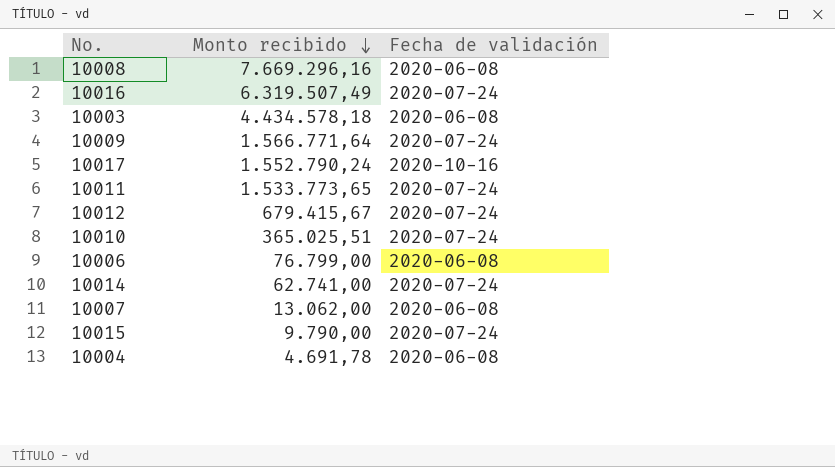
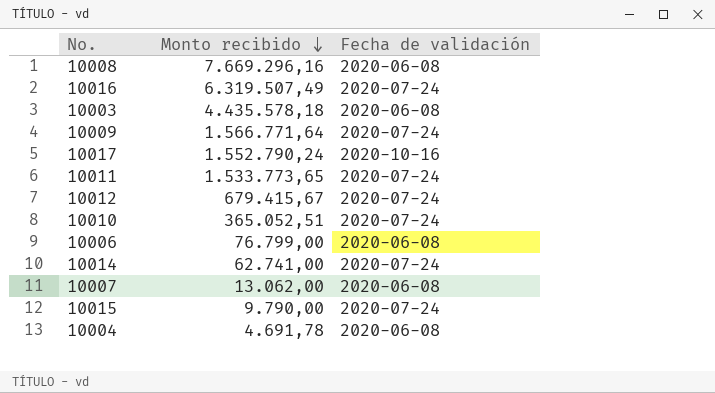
10003 | Monto recibido: 4.434.578,18 -> 4.435.578,18
10010 | Monto recibido: 365.025,51 -> 365.052,51

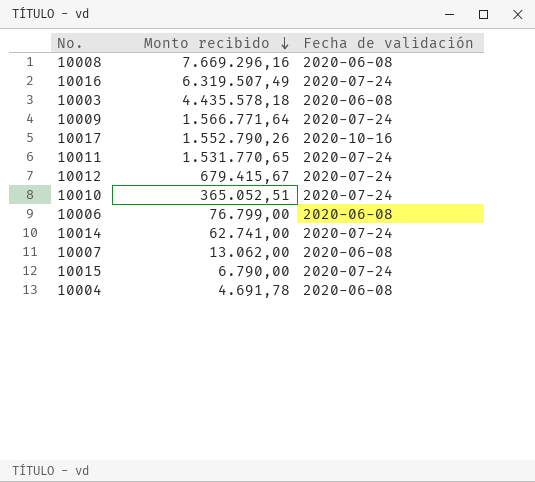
10017 | Monto recibido: 1.552.790,24 -> 1.552.790,26
10011 | Monto recibido: 1.533.773,65 -> 1.531.770,65
10015 | Monto recibido: 9.790,00 -> 6.790,00

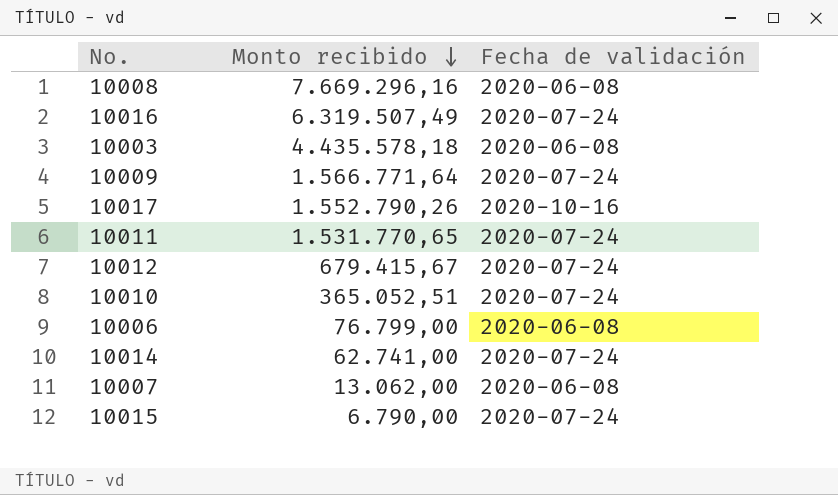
row 10004: 4.691,78 | 2020-06-08 -> none

